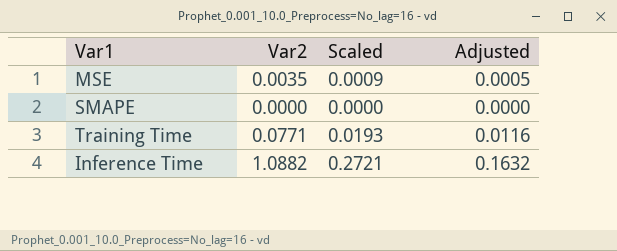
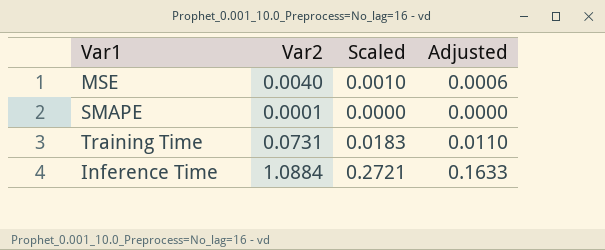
MSE | Var2: 0.0035 -> 0.0040
MSE | Scaled: 0.0009 -> 0.0010
MSE | Adjusted: 0.0005 -> 0.0006
SMAPE | Var2: 0.0000 -> 0.0001
Training Time | Var2: 0.0771 -> 0.0731
Training Time | Scaled: 0.0193 -> 0.0183
Training Time | Adjusted: 0.0116 -> 0.0110
Inference Time | Var2: 1.0882 -> 1.0884
Inference Time | Adjusted: 0.1632 -> 0.1633

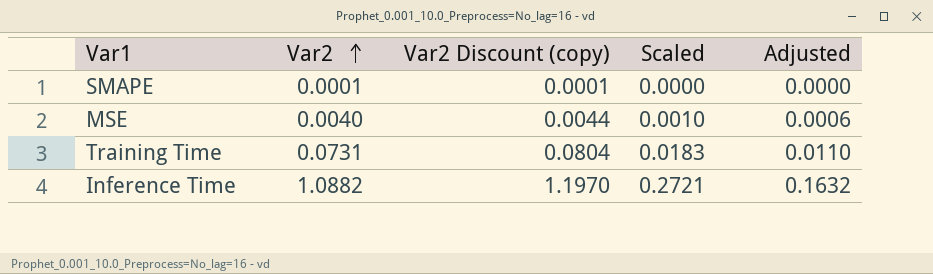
row order: none -> Var2 ascending
column Var2 Discount (copy) | formula: none -> [Var2] * 1.1
Inference Time | Var2: 1.0884 -> 1.0882
Inference Time | Adjusted: 0.1633 -> 0.1632

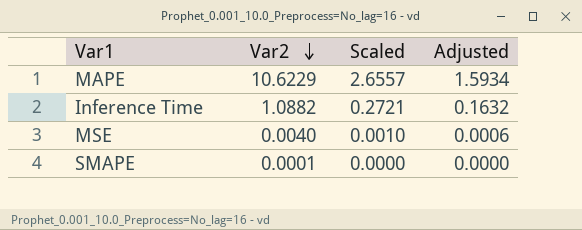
row order: Var2 ascending -> Var2 descending
column Var2 Discount (copy) | formula: [Var2] * 1.1 -> none
row Training Time: 0.0731 | 0.0804 | 0.0183 | 0.0110 -> none
row MAPE: none -> 10.6229 | 2.6557 | 1.5934

